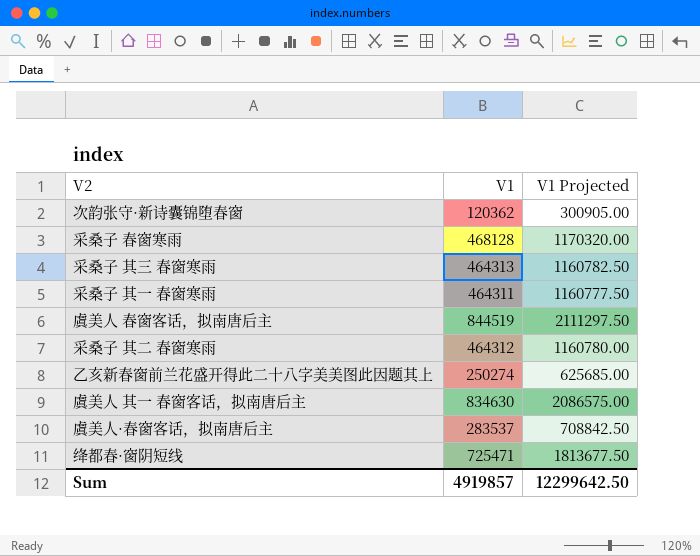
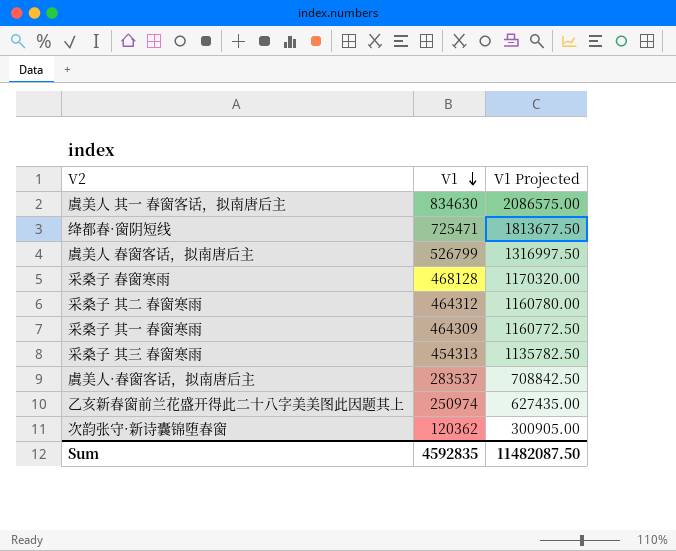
row order: none -> V1 descending
虞美人 春窗客话，拟南唐后主 | V1: 844519 -> 526799
虞美人 春窗客话，拟南唐后主 | V1 Projected: 2111297.50 -> 1316997.50
采桑子 其一 春窗寒雨 | V1: 464311 -> 464309
采桑子 其一 春窗寒雨 | V1 Projected: 1160777.50 -> 1160772.50
采桑子 其三 春窗寒雨 | V1: 464313 -> 454313
采桑子 其三 春窗寒雨 | V1 Projected: 1160782.50 -> 1135782.50
乙亥新春窗前兰花盛开得此二十八字美美图此因题其上 | V1: 250274 -> 250974
乙亥新春窗前兰花盛开得此二十八字美美图此因题其上 | V1 Projected: 625685.00 -> 627435.00
Sum | V1: 4919857 -> 4592835
Sum | V1 Projected: 12299642.50 -> 11482087.50

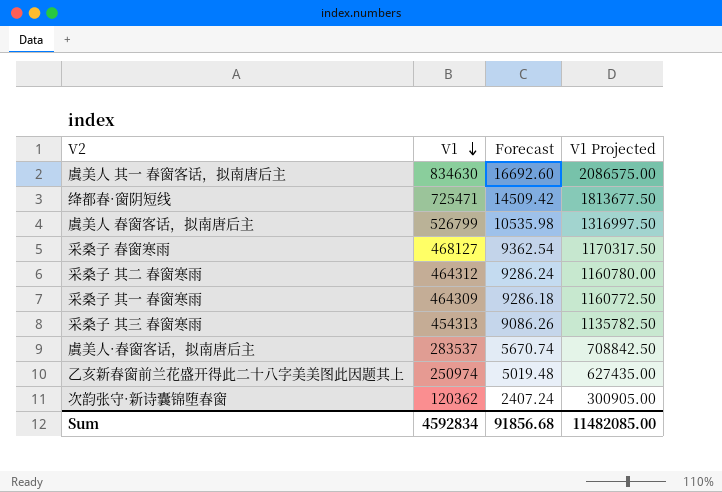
column Forecast | formula: none -> [V1] * 0.02
采桑子 春窗寒雨 | V1: 468128 -> 468127
采桑子 春窗寒雨 | V1 Projected: 1170320.00 -> 1170317.50
Sum | V1: 4592835 -> 4592834
Sum | V1 Projected: 11482087.50 -> 11482085.00

